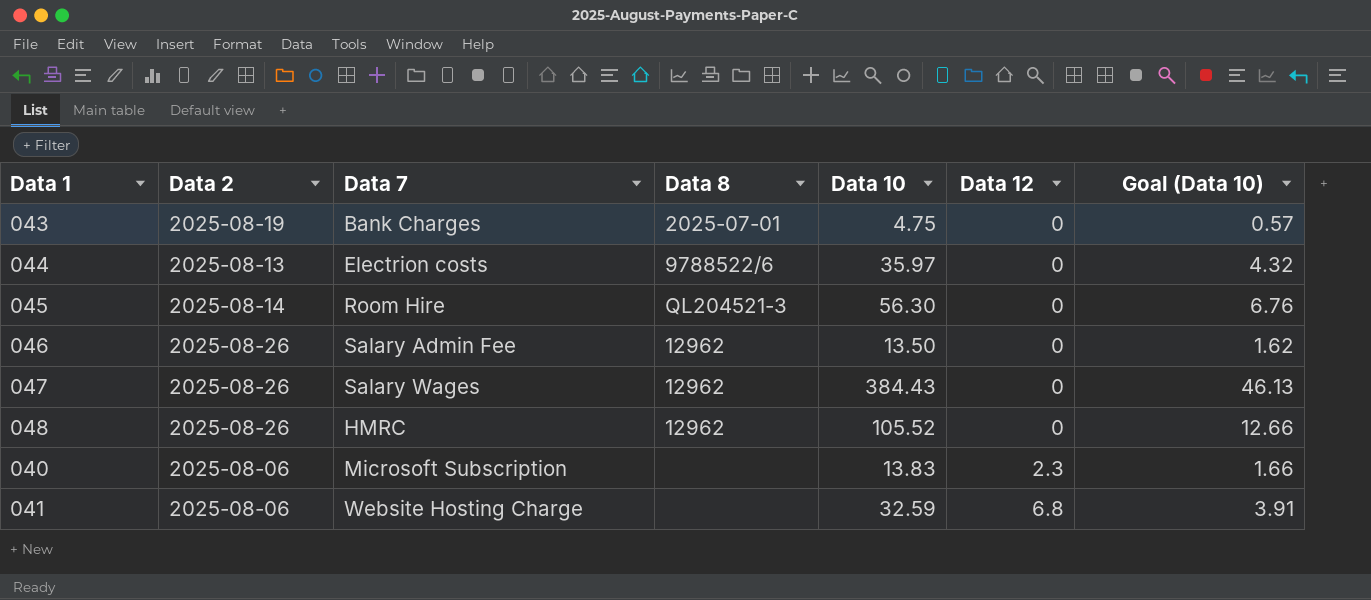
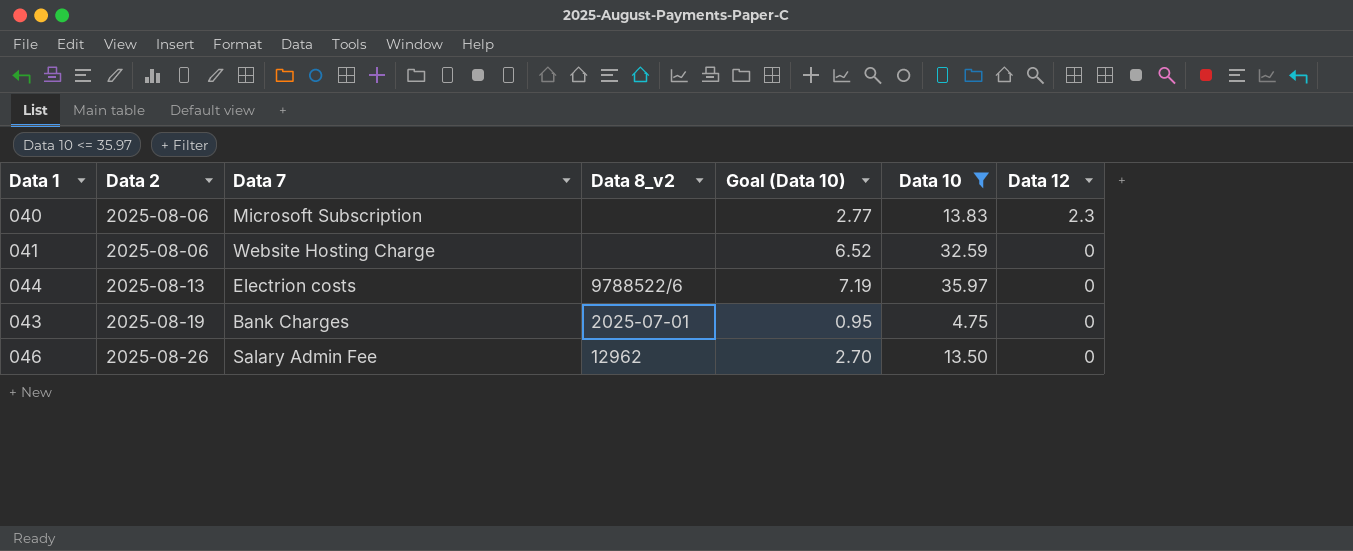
filter: none -> Data 10 <= 35.97
row order: Data 12 ascending -> Data 2 ascending
column name: Data 8 -> Data 8_v2
column Goal (Data 10) | formula: [Data 10] * 0.12 -> [Data 10] * 0.2
column Goal (Data 10) | position: 7 -> 5
041 | Data 12: 6.8 -> 0

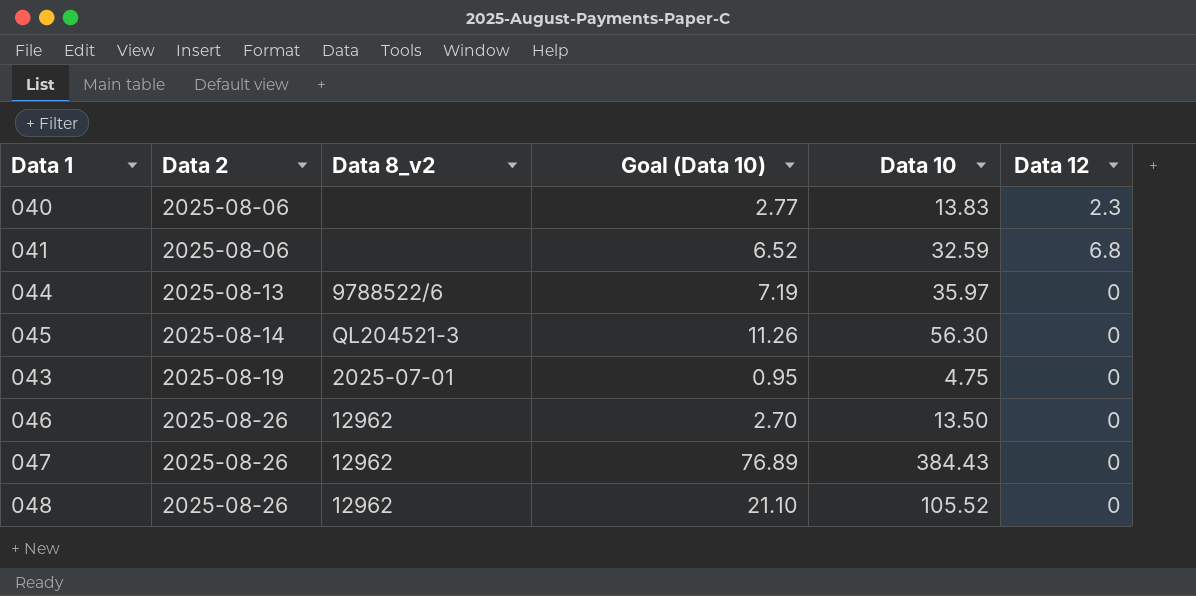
filter: Data 10 <= 35.97 -> none
column Data 7 | position: 3 -> none
041 | Data 12: 0 -> 6.8

